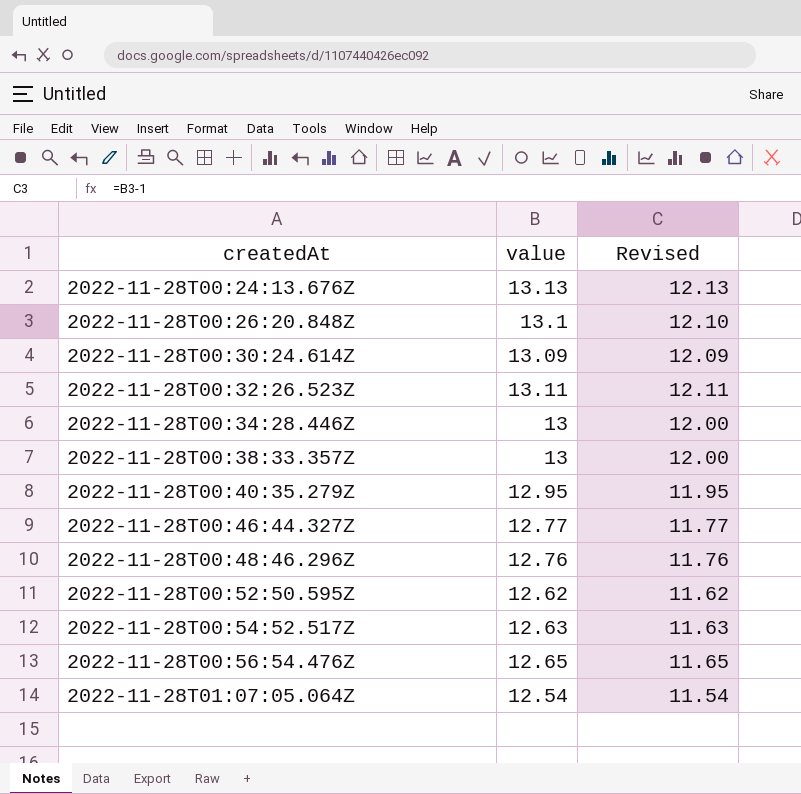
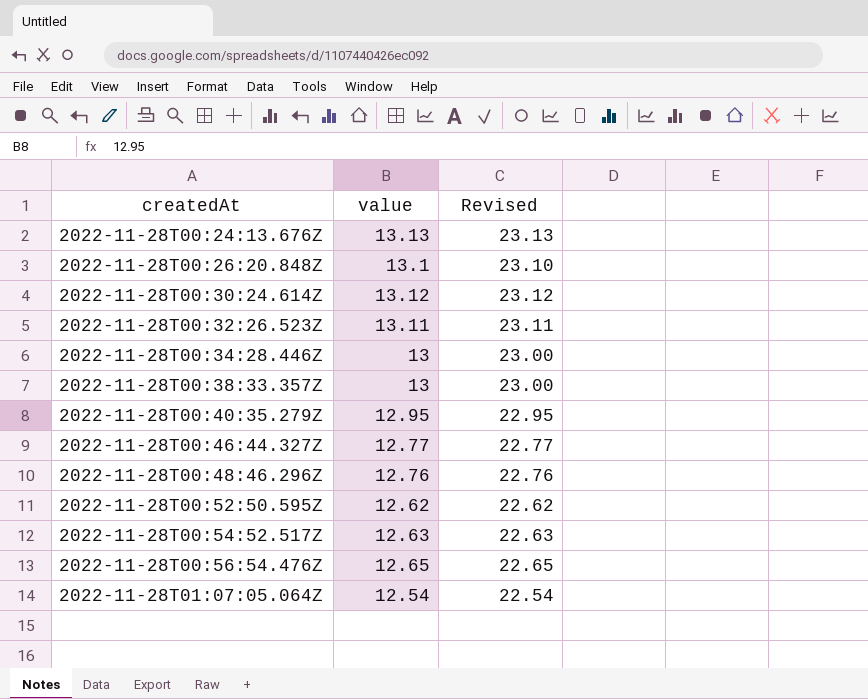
column Revised | formula: [value] - 1 -> [value] + 10
2022-11-28T00:30:24.614Z | value: 13.09 -> 13.12

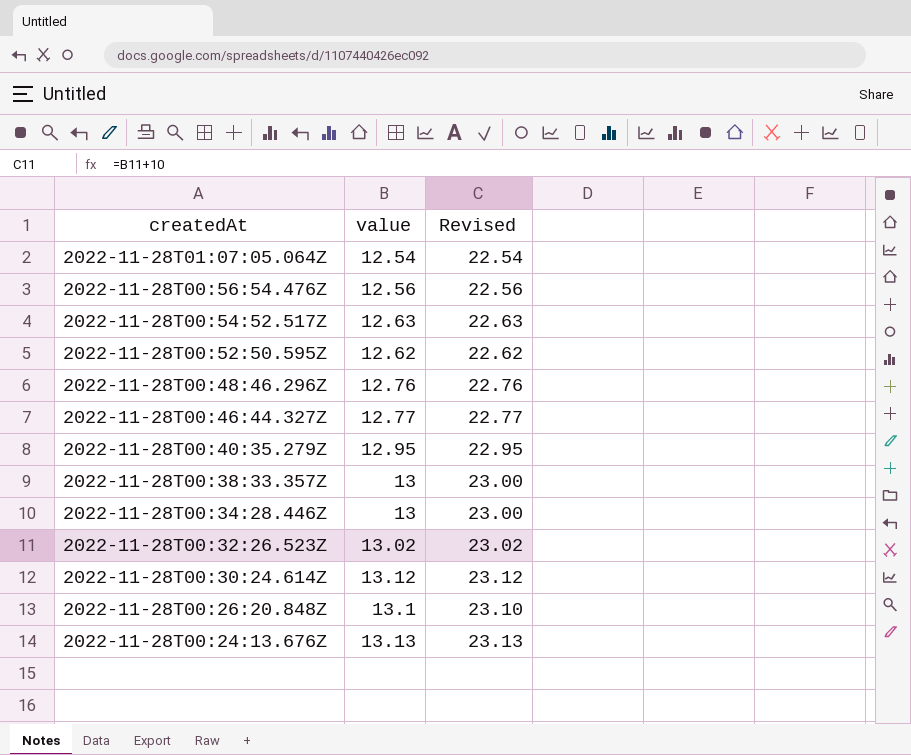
row order: createdAt ascending -> createdAt descending
2022-11-28T00:56:54.476Z | value: 12.65 -> 12.56
2022-11-28T00:56:54.476Z | Revised: 22.65 -> 22.56
2022-11-28T00:32:26.523Z | value: 13.11 -> 13.02
2022-11-28T00:32:26.523Z | Revised: 23.11 -> 23.02

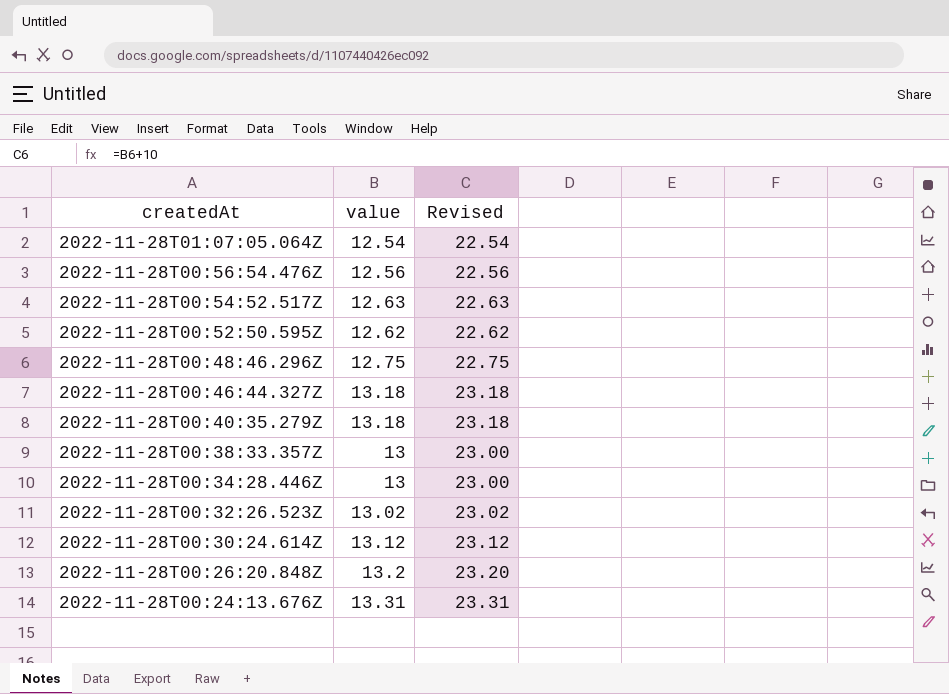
2022-11-28T00:48:46.296Z | value: 12.76 -> 12.75
2022-11-28T00:48:46.296Z | Revised: 22.76 -> 22.75
2022-11-28T00:46:44.327Z | value: 12.77 -> 13.18
2022-11-28T00:46:44.327Z | Revised: 22.77 -> 23.18
2022-11-28T00:40:35.279Z | value: 12.95 -> 13.18
2022-11-28T00:40:35.279Z | Revised: 22.95 -> 23.18
2022-11-28T00:26:20.848Z | value: 13.1 -> 13.2
2022-11-28T00:26:20.848Z | Revised: 23.10 -> 23.20
2022-11-28T00:24:13.676Z | value: 13.13 -> 13.31
2022-11-28T00:24:13.676Z | Revised: 23.13 -> 23.31

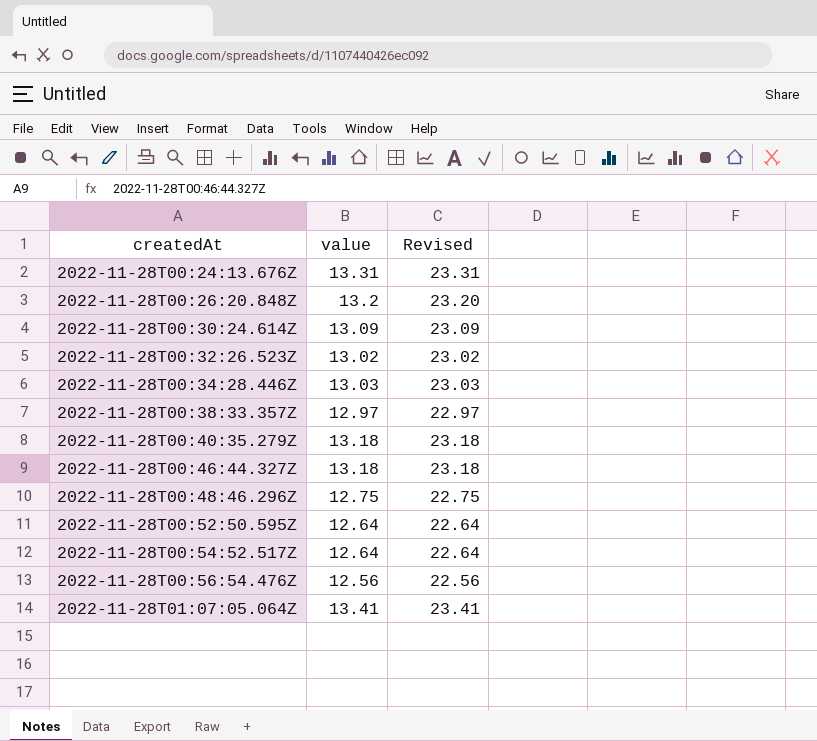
row order: createdAt descending -> createdAt ascending
2022-11-28T00:30:24.614Z | value: 13.12 -> 13.09
2022-11-28T00:30:24.614Z | Revised: 23.12 -> 23.09
2022-11-28T00:34:28.446Z | value: 13 -> 13.03
2022-11-28T00:34:28.446Z | Revised: 23.00 -> 23.03
2022-11-28T00:38:33.357Z | value: 13 -> 12.97
2022-11-28T00:38:33.357Z | Revised: 23.00 -> 22.97
2022-11-28T00:52:50.595Z | value: 12.62 -> 12.64
2022-11-28T00:52:50.595Z | Revised: 22.62 -> 22.64
2022-11-28T00:54:52.517Z | value: 12.63 -> 12.64
2022-11-28T00:54:52.517Z | Revised: 22.63 -> 22.64
2022-11-28T01:07:05.064Z | value: 12.54 -> 13.41
2022-11-28T01:07:05.064Z | Revised: 22.54 -> 23.41

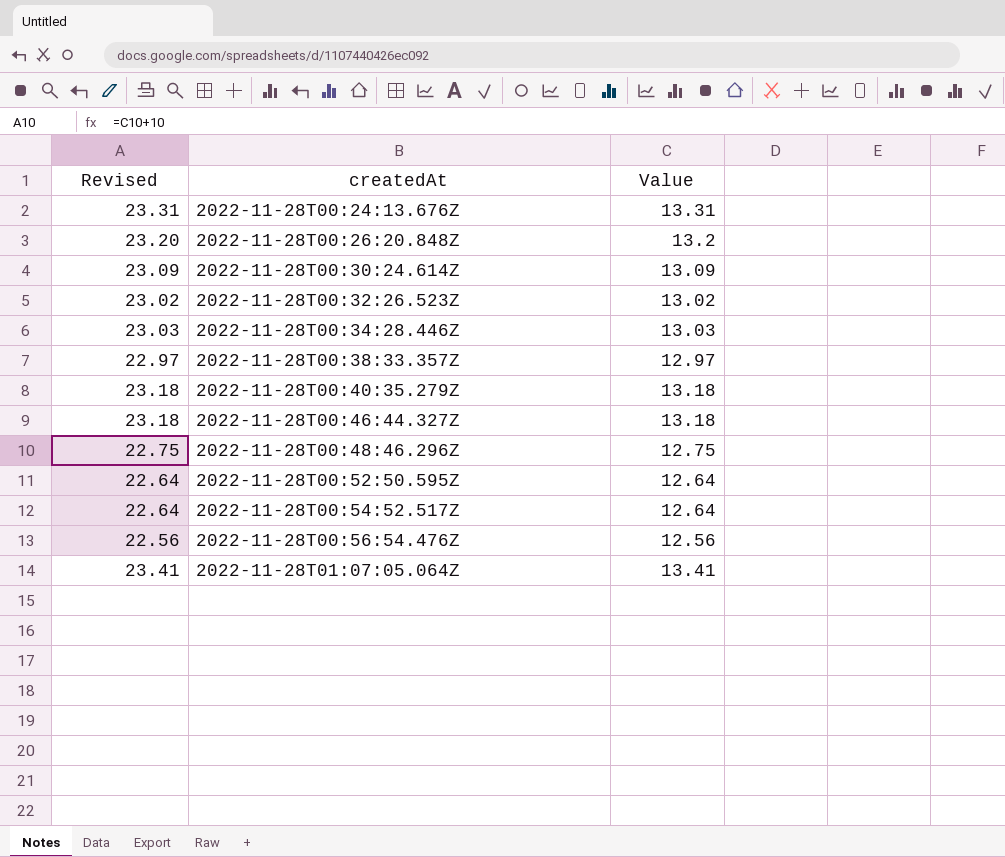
column Revised | position: 3 -> 1
column name: value -> Value

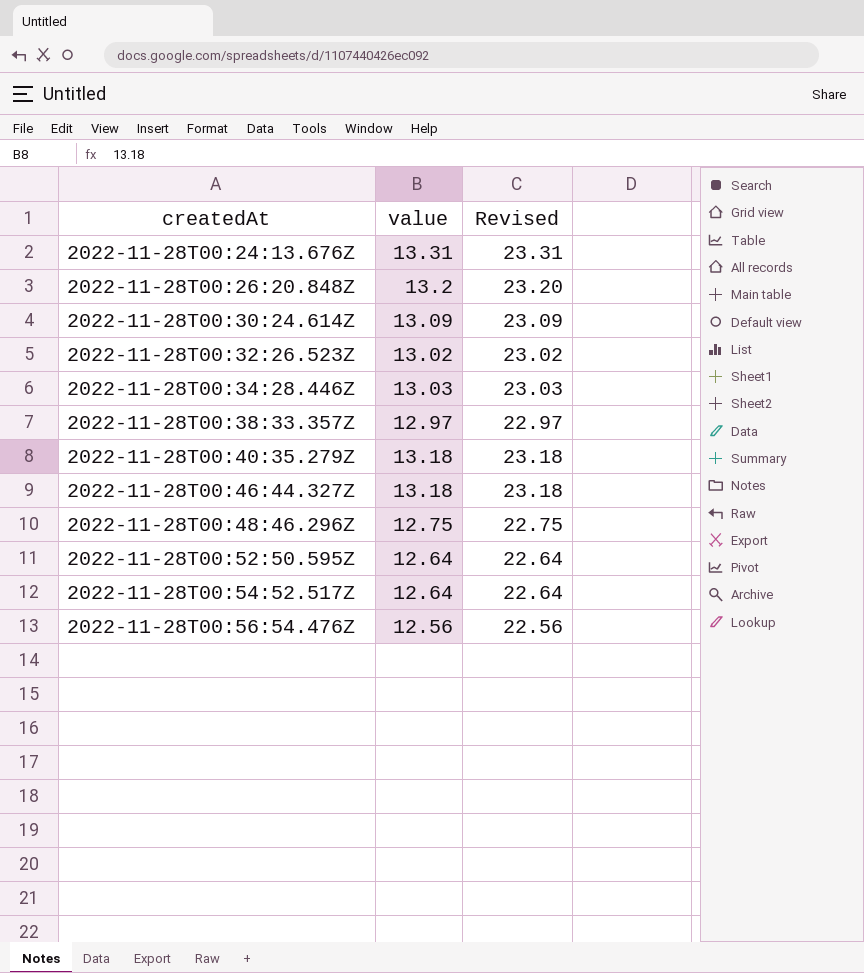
column name: Value -> value
column Revised | position: 1 -> 3
row 2022-11-28T01:07:05.064Z: 23.41 | 13.41 -> none

